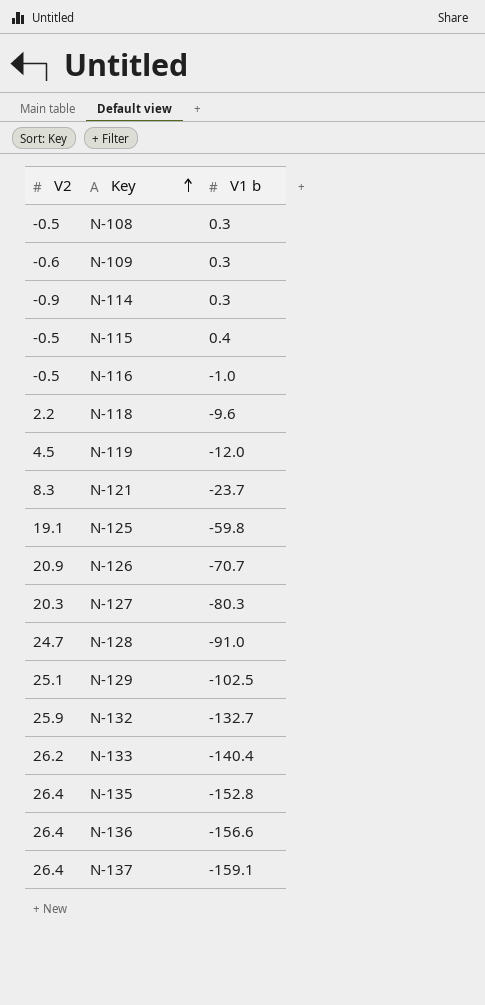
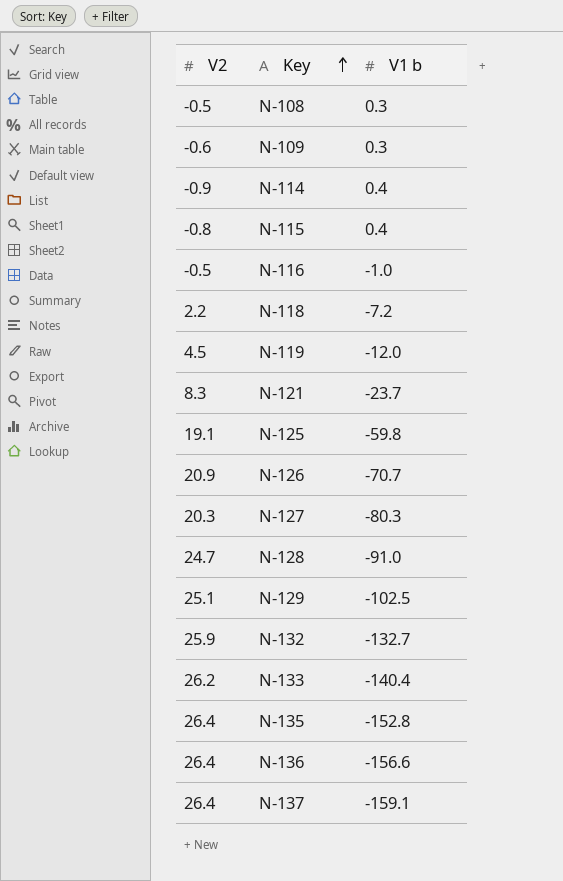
N-114 | V1 b: 0.3 -> 0.4
N-115 | V2: -0.5 -> -0.8
N-118 | V1 b: -9.6 -> -7.2

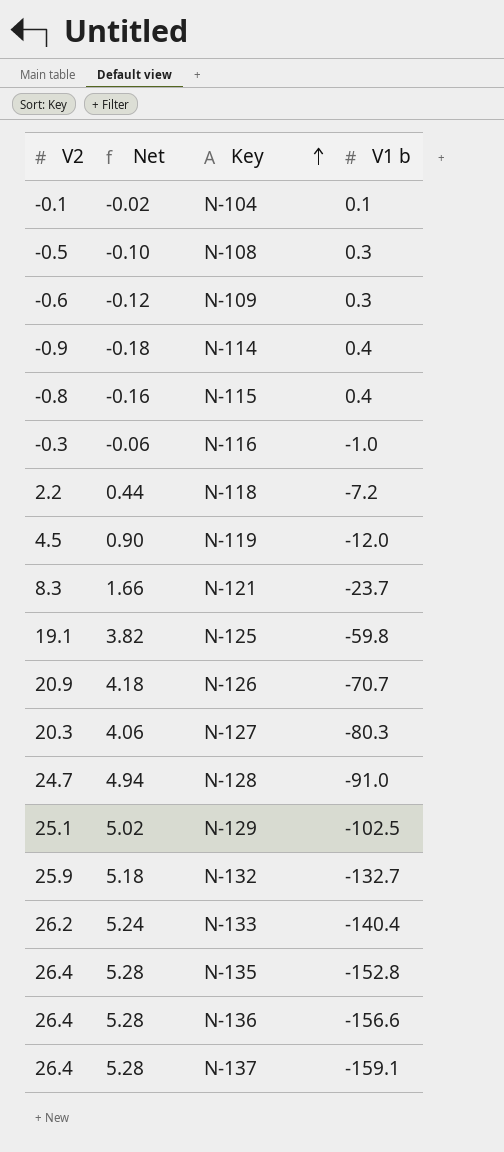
column Net | formula: none -> [V2] * 0.2
row N-104: none -> -0.1 | -0.02 | 0.1
N-116 | V2: -0.5 -> -0.3

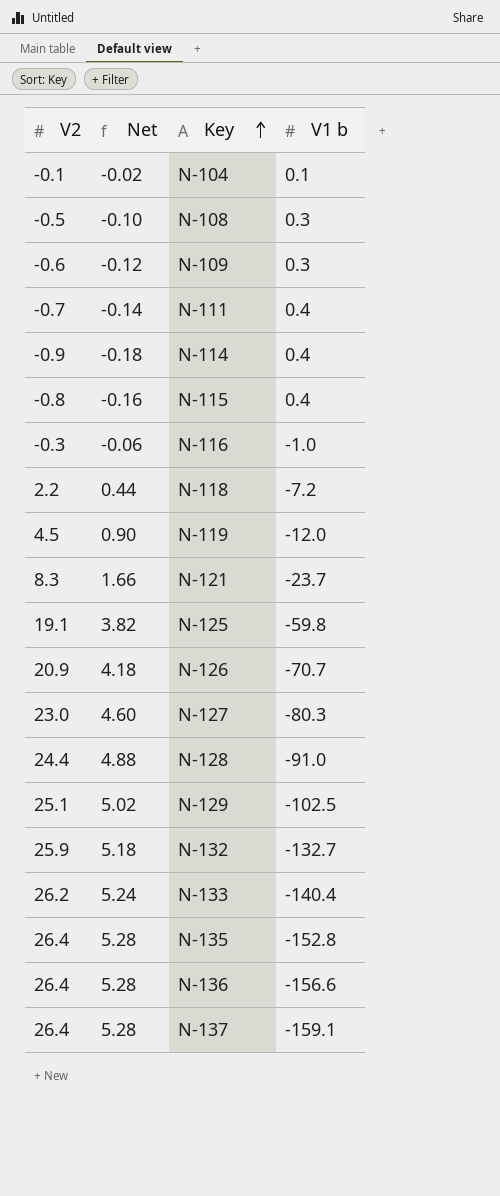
row N-111: none -> -0.7 | -0.14 | 0.4
N-127 | V2: 20.3 -> 23.0
N-127 | Net: 4.06 -> 4.60
N-128 | V2: 24.7 -> 24.4
N-128 | Net: 4.94 -> 4.88

